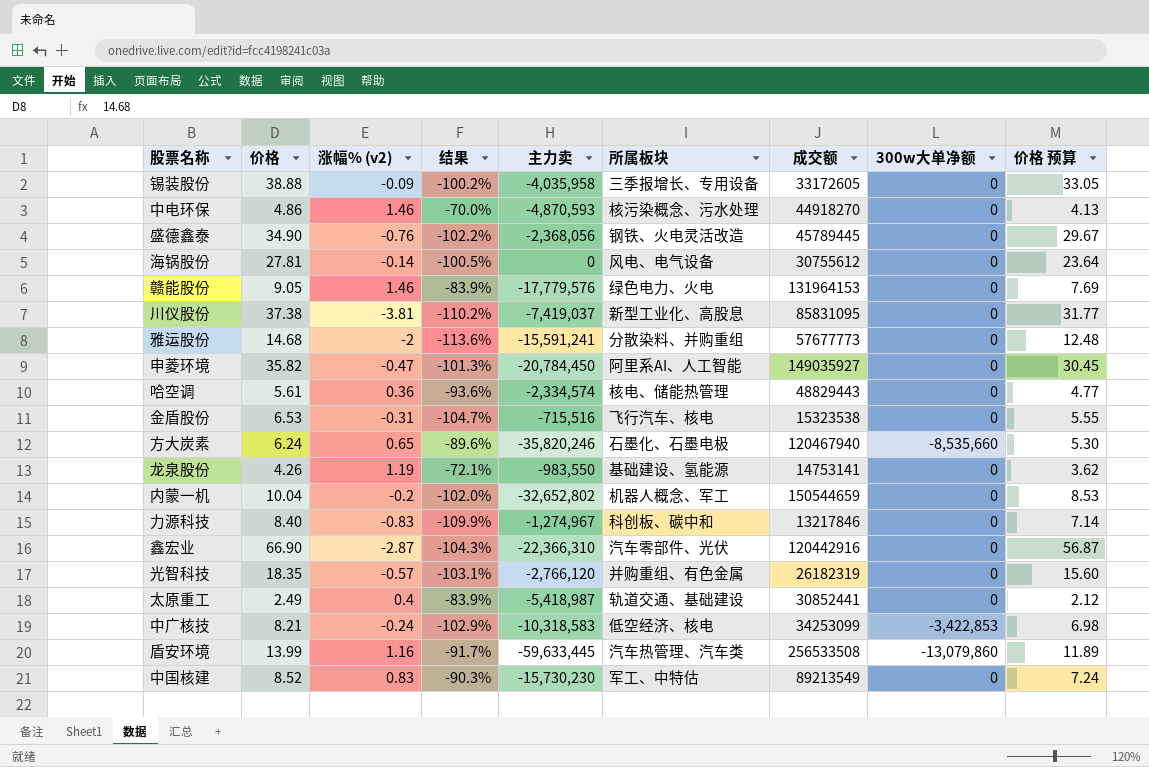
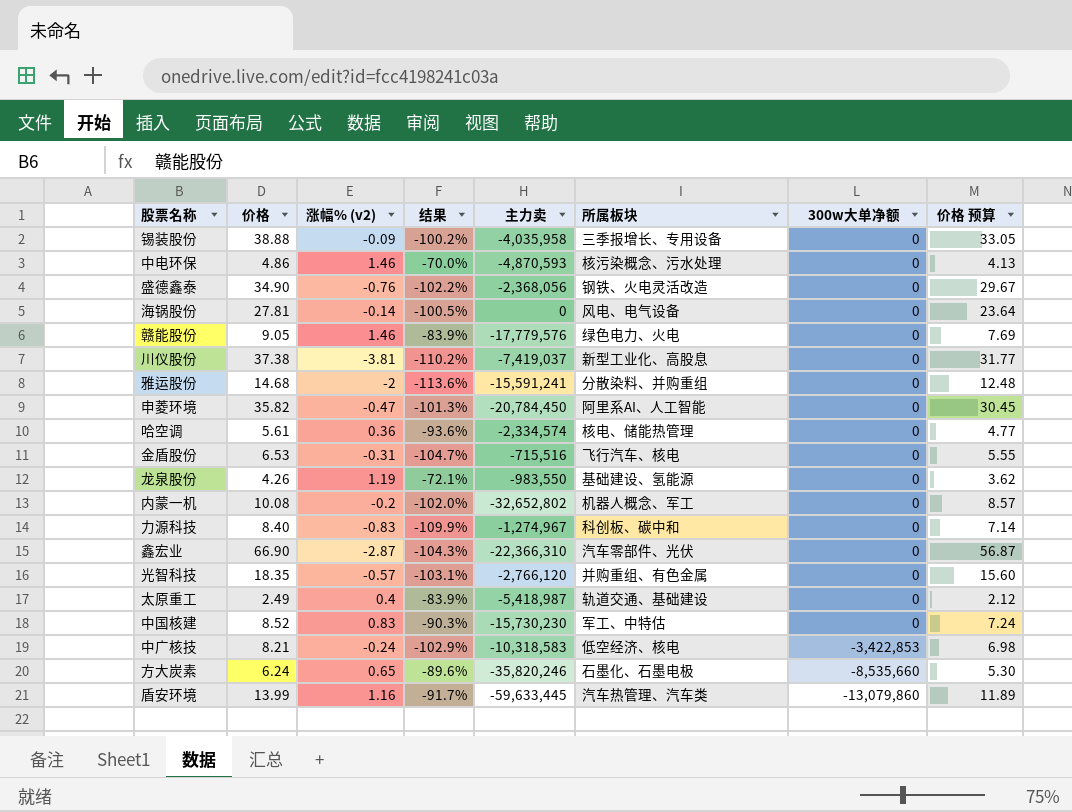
row order: none -> 300w大单净额 descending
column 成交额 | position: 7 -> none
内蒙一机 | 价格: 10.04 -> 10.08
内蒙一机 | 价格 预算: 8.53 -> 8.57

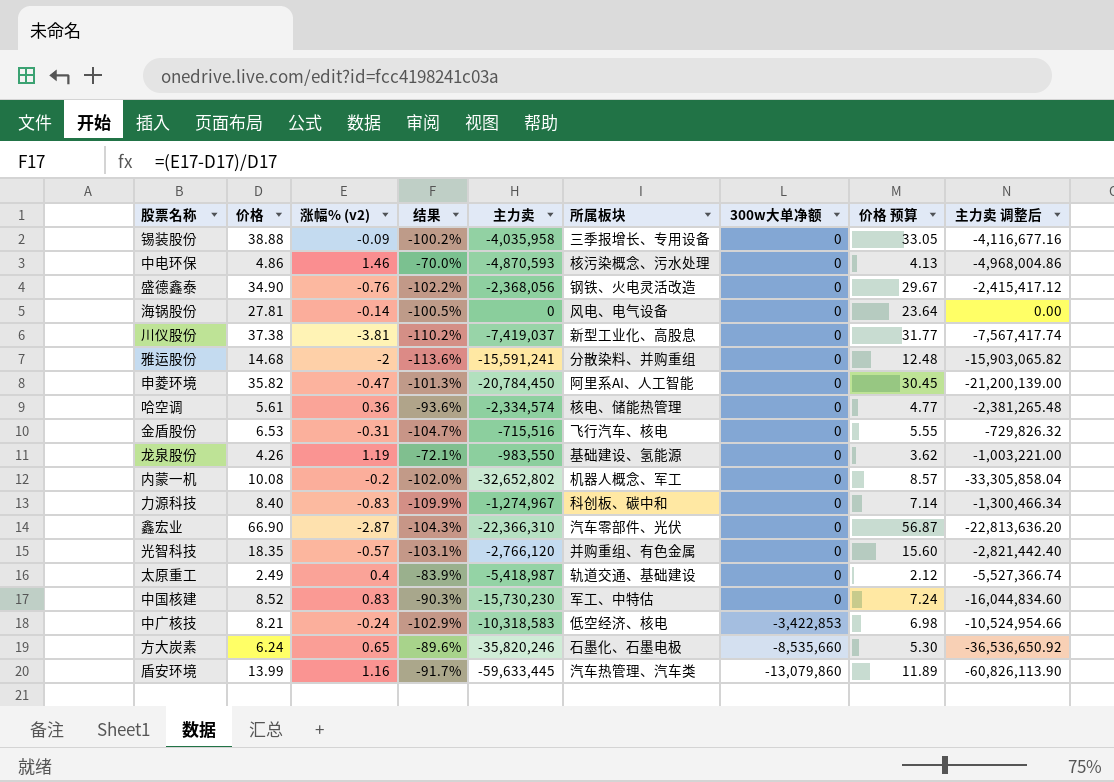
column 主力卖 调整后 | formula: none -> [主力卖] * 1.02
row 赣能股份: 9.05 | 1.46 | -83.9% | -17,779,576 | 绿色电力、火电 | 0 | 7.69 -> none

